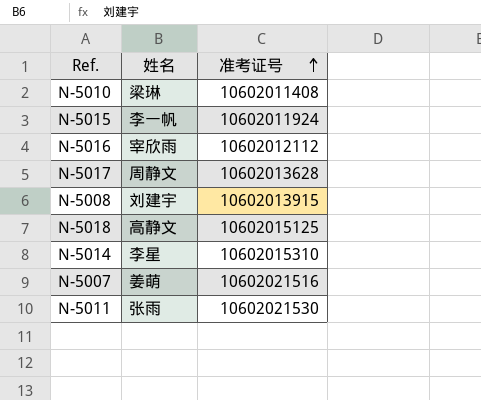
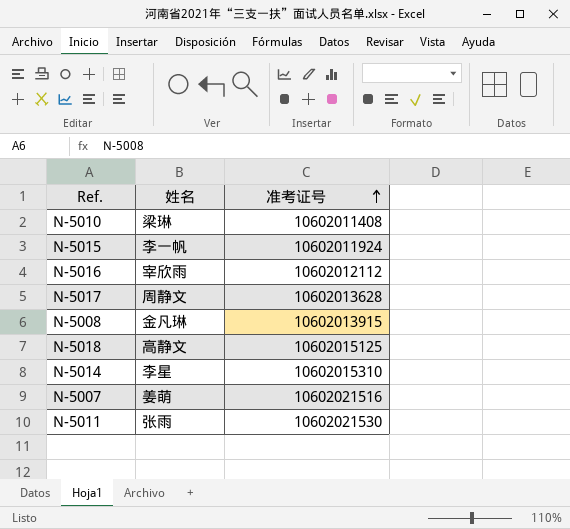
N-5008 | 姓名: 刘建宇 -> 金凡琳

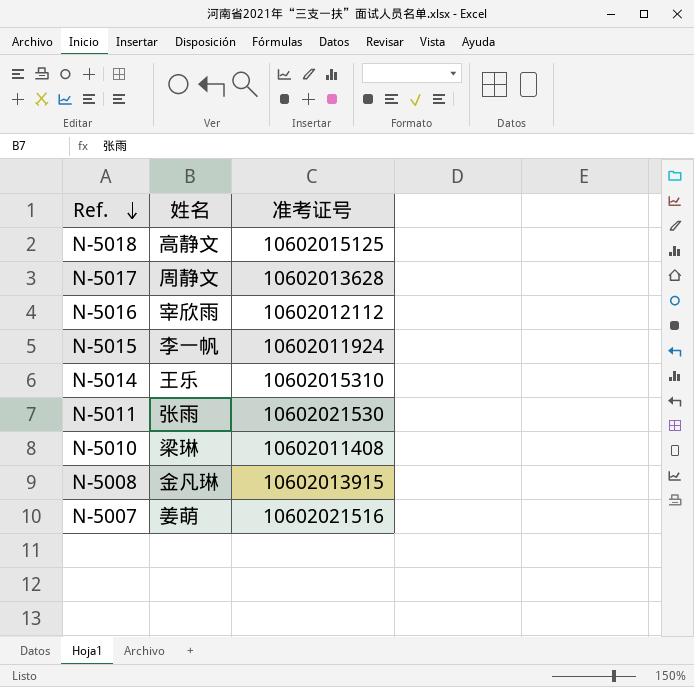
row order: 准考证号 ascending -> Ref. descending
N-5014 | 姓名: 李星 -> 王乐

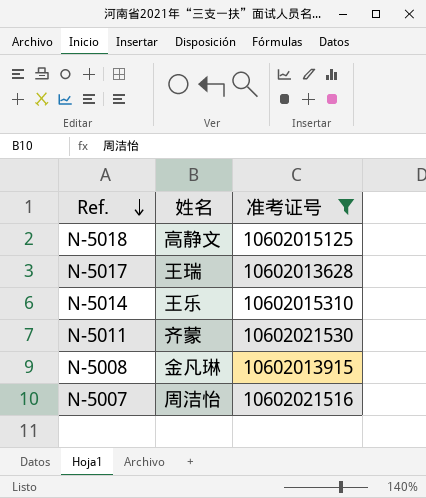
filter: none -> 准考证号 >= 10602013628
N-5017 | 姓名: 周静文 -> 王瑞
N-5011 | 姓名: 张雨 -> 齐蒙
N-5007 | 姓名: 姜萌 -> 周洁怡

